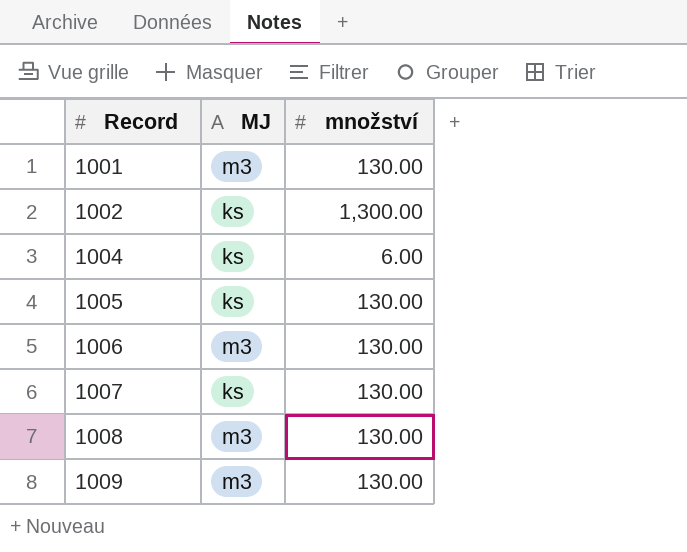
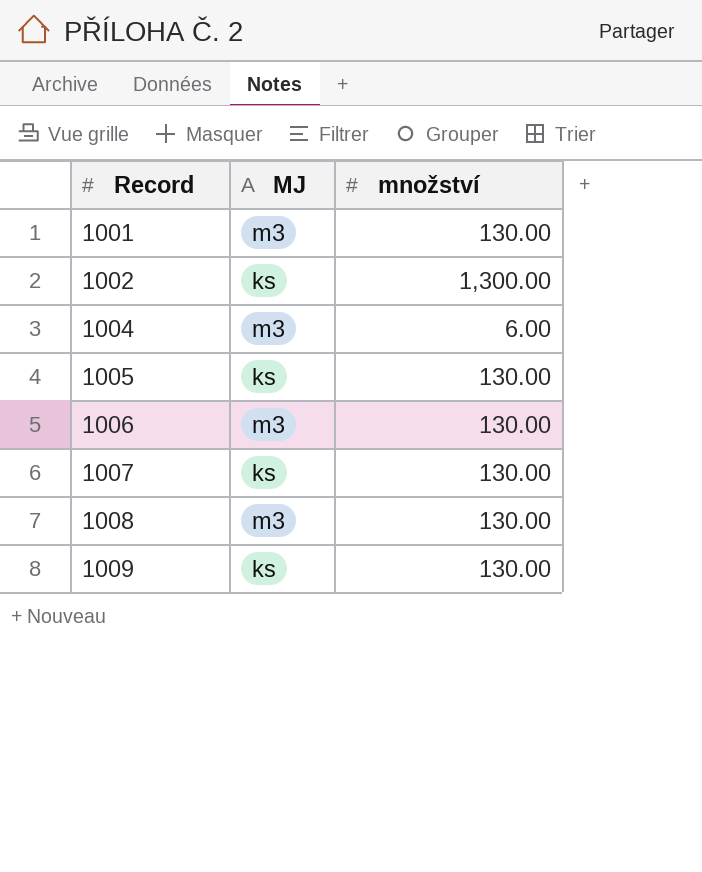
1004 | MJ: ks -> m3
1009 | MJ: m3 -> ks

